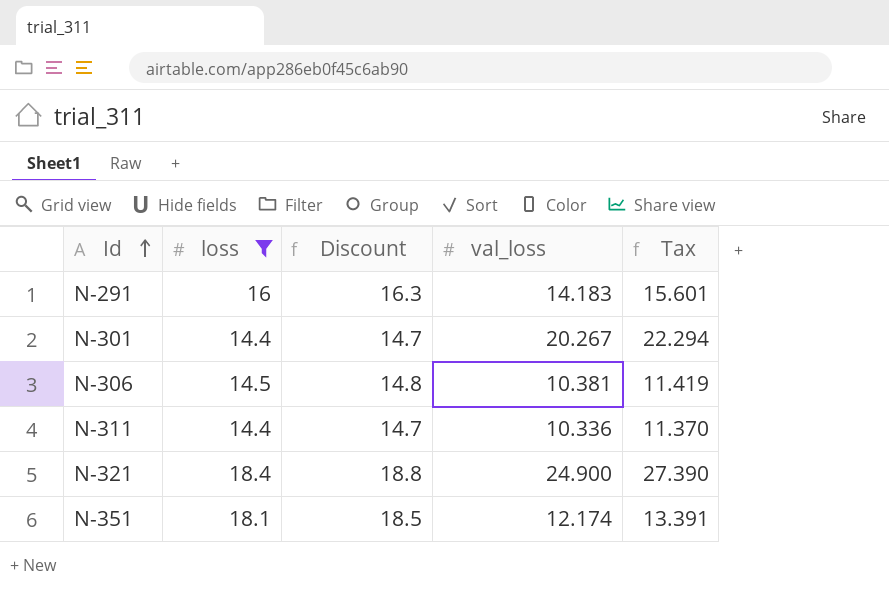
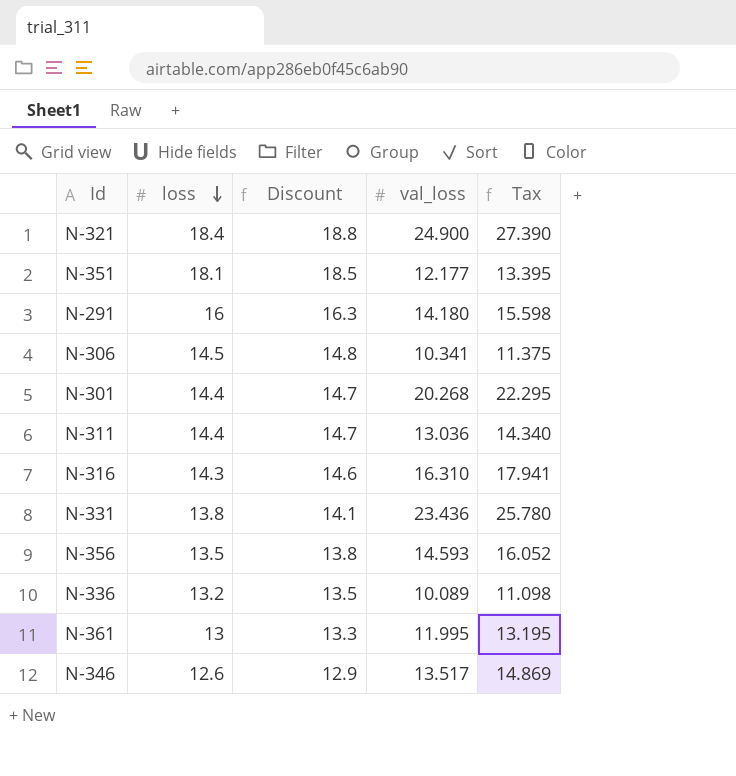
filter: loss >= 14.4 -> none
row order: Id ascending -> loss descending
N-351 | val_loss: 12.174 -> 12.177
N-351 | Tax: 13.391 -> 13.395
N-291 | val_loss: 14.183 -> 14.180
N-291 | Tax: 15.601 -> 15.598
N-306 | val_loss: 10.381 -> 10.341
N-306 | Tax: 11.419 -> 11.375
N-301 | val_loss: 20.267 -> 20.268
N-301 | Tax: 22.294 -> 22.295
N-311 | val_loss: 10.336 -> 13.036
N-311 | Tax: 11.370 -> 14.340

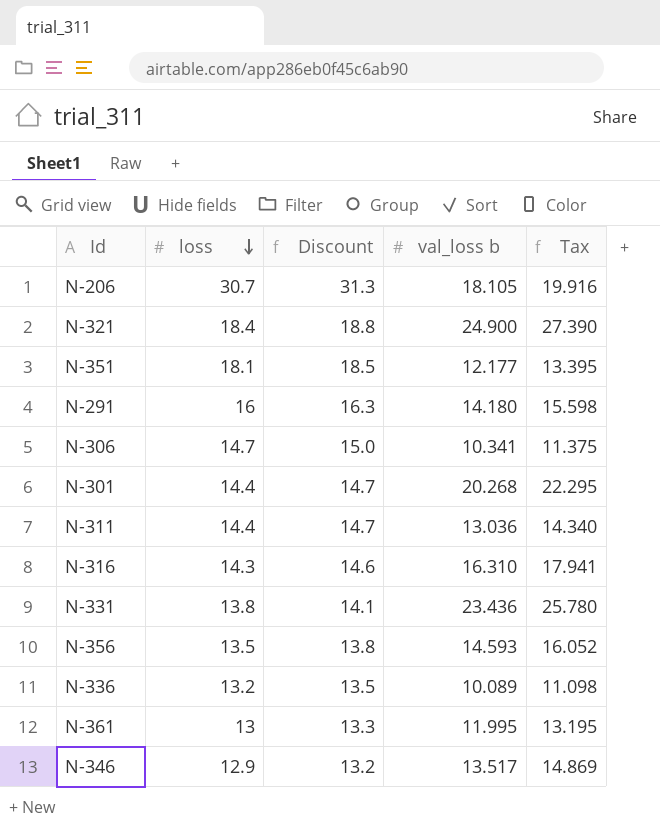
column name: val_loss -> val_loss b
row N-206: none -> 30.7 | 31.3 | 18.105 | 19.916
N-306 | loss: 14.5 -> 14.7
N-306 | Discount: 14.8 -> 15.0
N-346 | loss: 12.6 -> 12.9
N-346 | Discount: 12.9 -> 13.2

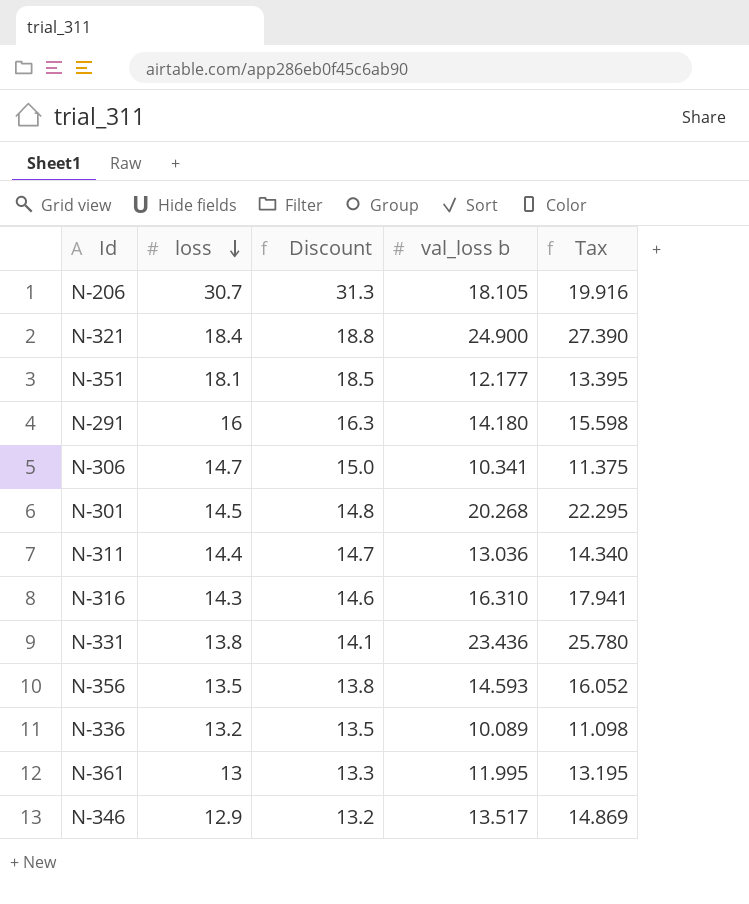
N-301 | loss: 14.4 -> 14.5
N-301 | Discount: 14.7 -> 14.8

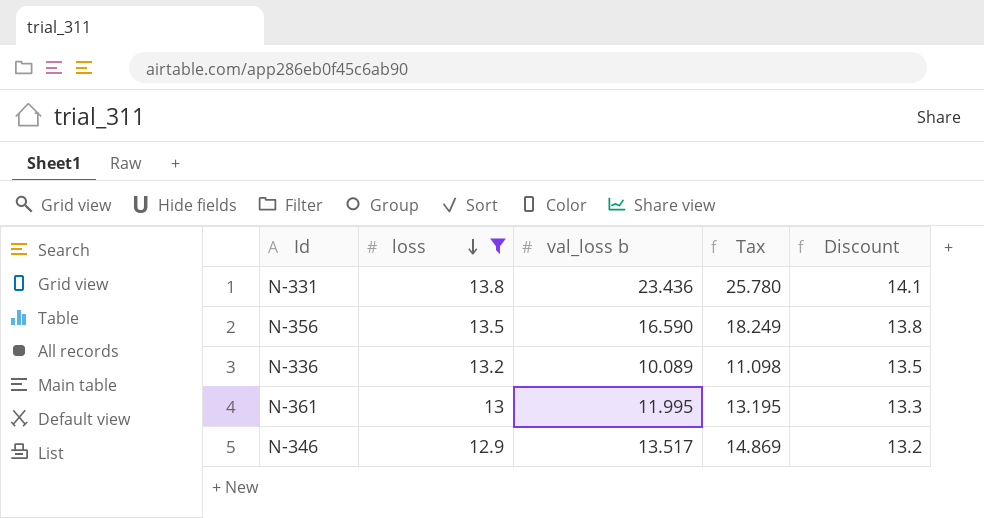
filter: none -> loss <= 13.8
column Discount | position: 3 -> 5
N-356 | val_loss b: 14.593 -> 16.590
N-356 | Tax: 16.052 -> 18.249

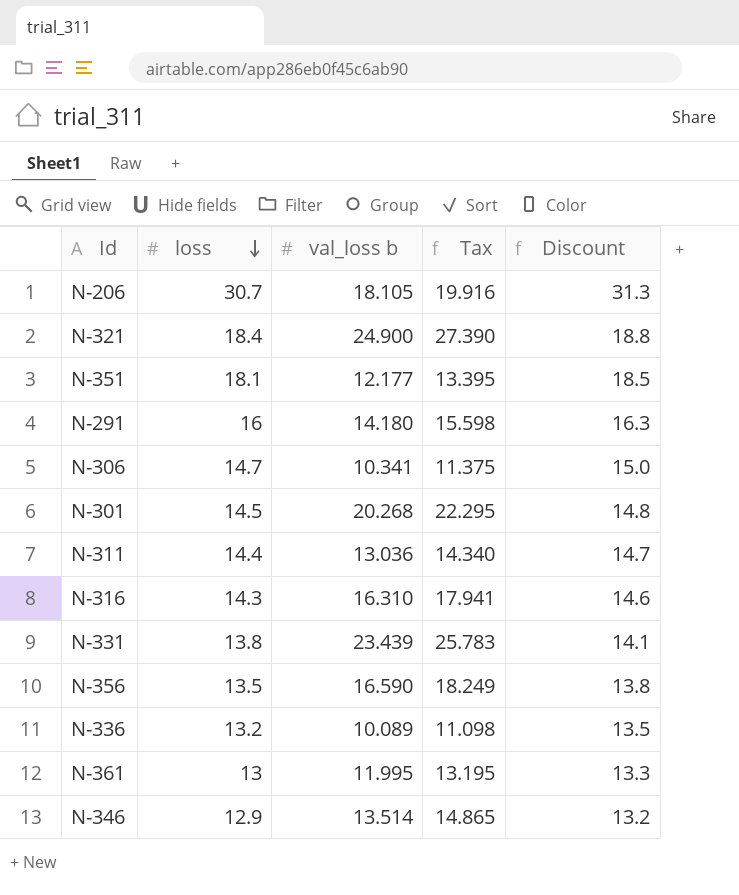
filter: loss <= 13.8 -> none
N-331 | val_loss b: 23.436 -> 23.439
N-331 | Tax: 25.780 -> 25.783
N-346 | val_loss b: 13.517 -> 13.514
N-346 | Tax: 14.869 -> 14.865

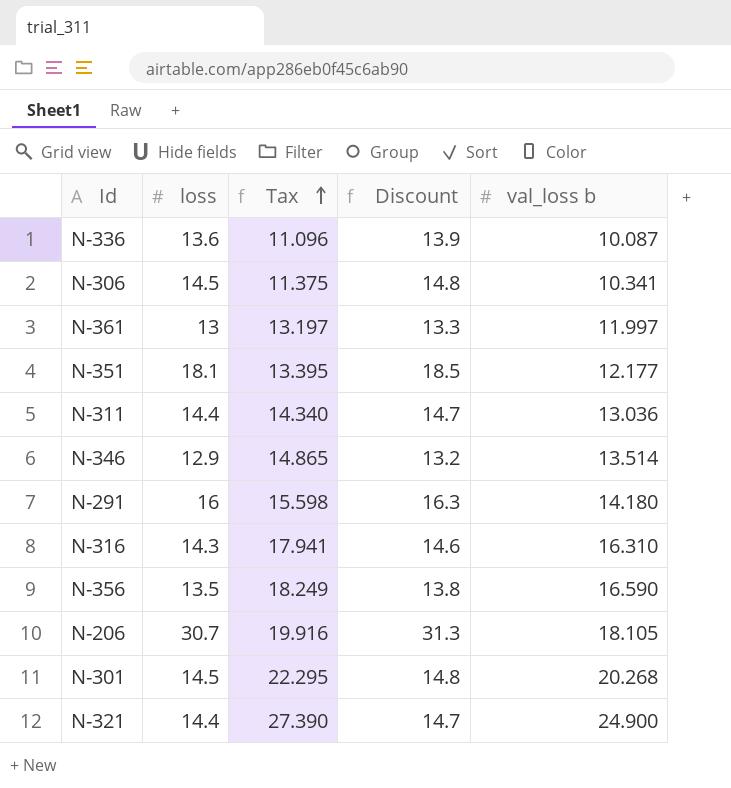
row order: loss descending -> Tax ascending
column val_loss b | position: 3 -> 5
row N-331: 13.8 | 23.439 | 25.783 | 14.1 -> none
N-336 | loss: 13.2 -> 13.6
N-336 | Tax: 11.098 -> 11.096
N-336 | Discount: 13.5 -> 13.9
N-336 | val_loss b: 10.089 -> 10.087
N-306 | loss: 14.7 -> 14.5
N-306 | Discount: 15.0 -> 14.8
N-361 | Tax: 13.195 -> 13.197
N-361 | val_loss b: 11.995 -> 11.997
N-321 | loss: 18.4 -> 14.4
N-321 | Discount: 18.8 -> 14.7

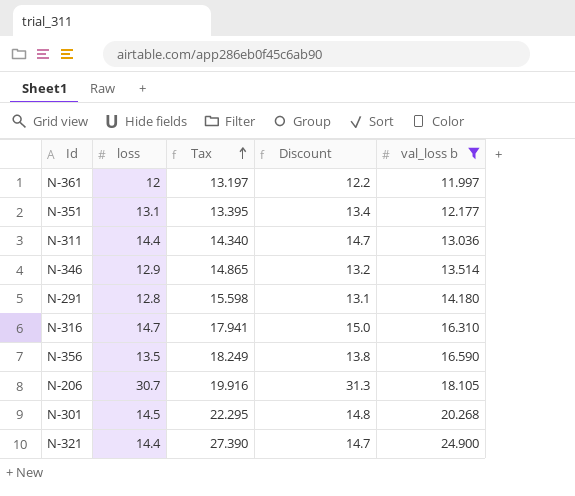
filter: none -> val_loss b >= 11.997
N-361 | loss: 13 -> 12
N-361 | Discount: 13.3 -> 12.2
N-351 | loss: 18.1 -> 13.1
N-351 | Discount: 18.5 -> 13.4
N-291 | loss: 16 -> 12.8
N-291 | Discount: 16.3 -> 13.1
N-316 | loss: 14.3 -> 14.7
N-316 | Discount: 14.6 -> 15.0

